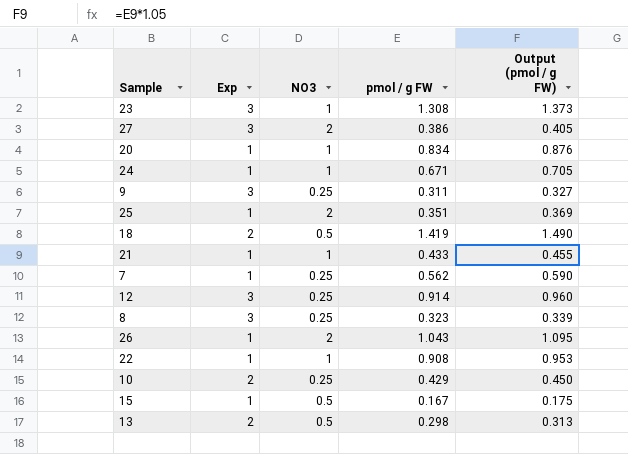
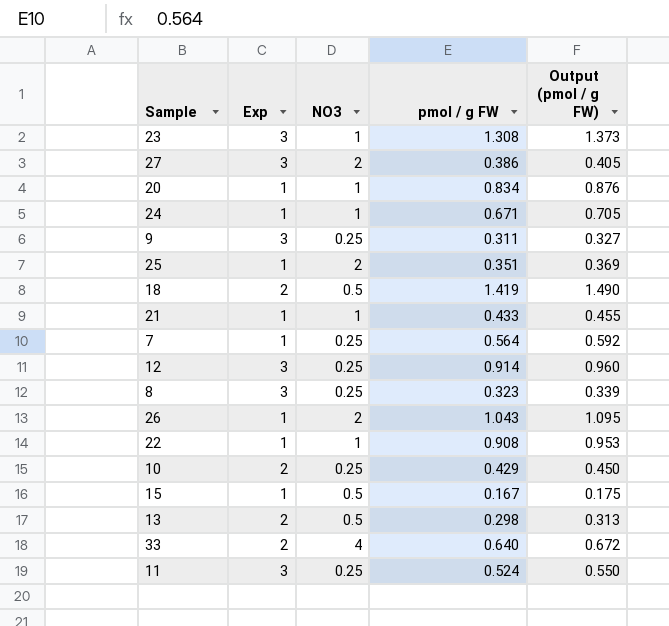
7 | pmol / g FW: 0.562 -> 0.564
7 | Output (pmol / g FW): 0.590 -> 0.592
row 33: none -> 2 | 4 | 0.640 | 0.672
row 11: none -> 3 | 0.25 | 0.524 | 0.550

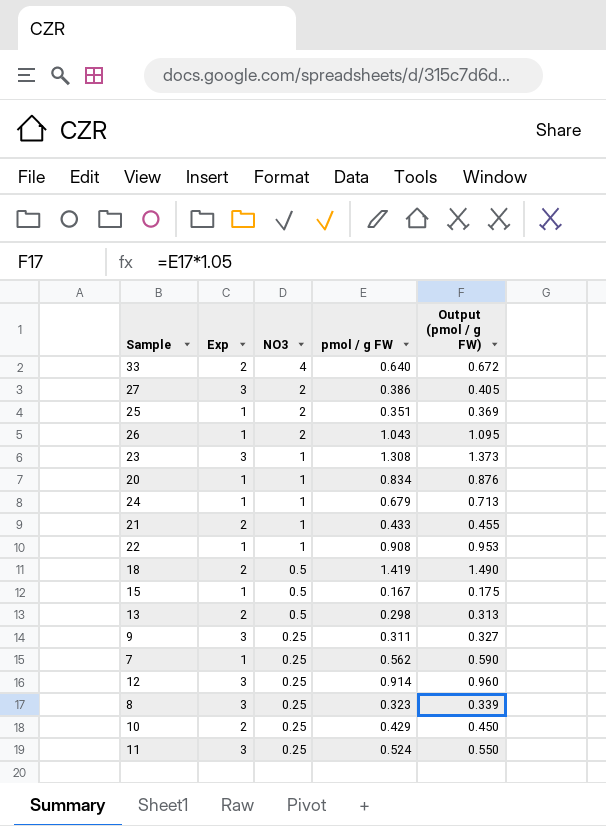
row order: none -> NO3 descending
24 | pmol / g FW: 0.671 -> 0.679
24 | Output (pmol / g FW): 0.705 -> 0.713
21 | Exp: 1 -> 2
7 | pmol / g FW: 0.564 -> 0.562
7 | Output (pmol / g FW): 0.592 -> 0.590

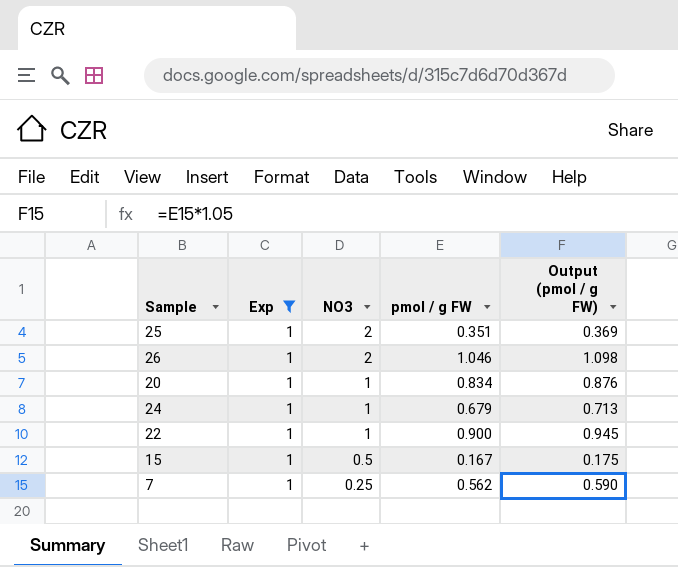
filter: none -> Exp = 1
26 | pmol / g FW: 1.043 -> 1.046
26 | Output (pmol / g FW): 1.095 -> 1.098
22 | pmol / g FW: 0.908 -> 0.900
22 | Output (pmol / g FW): 0.953 -> 0.945

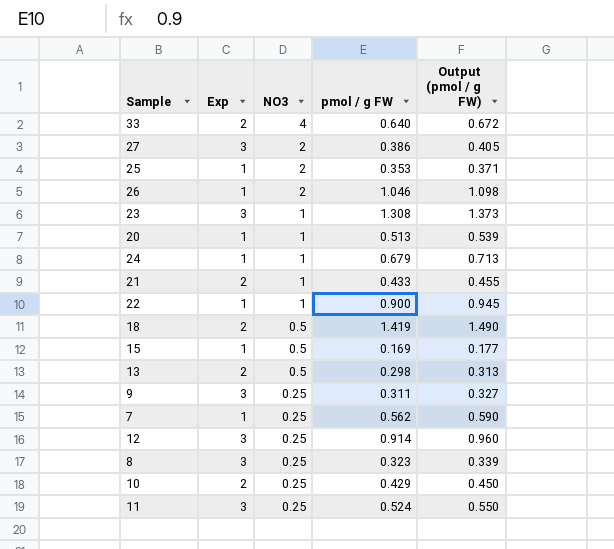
filter: Exp = 1 -> none
25 | pmol / g FW: 0.351 -> 0.353
25 | Output (pmol / g FW): 0.369 -> 0.371
20 | pmol / g FW: 0.834 -> 0.513
20 | Output (pmol / g FW): 0.876 -> 0.539
15 | pmol / g FW: 0.167 -> 0.169
15 | Output (pmol / g FW): 0.175 -> 0.177

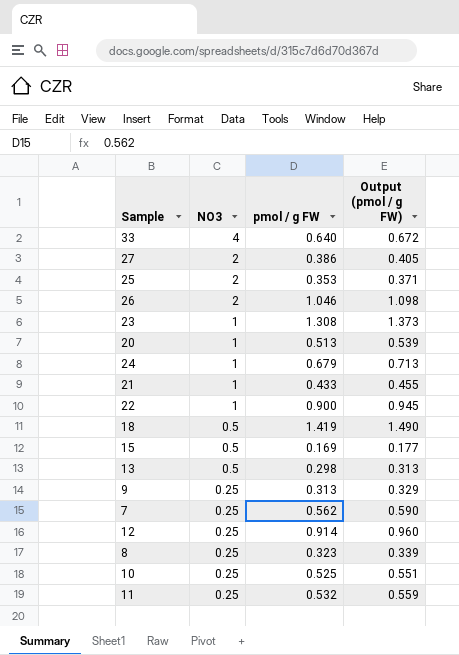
column Exp | position: 2 -> none
9 | pmol / g FW: 0.311 -> 0.313
9 | Output (pmol / g FW): 0.327 -> 0.329
10 | pmol / g FW: 0.429 -> 0.525
10 | Output (pmol / g FW): 0.450 -> 0.551
11 | pmol / g FW: 0.524 -> 0.532
11 | Output (pmol / g FW): 0.550 -> 0.559

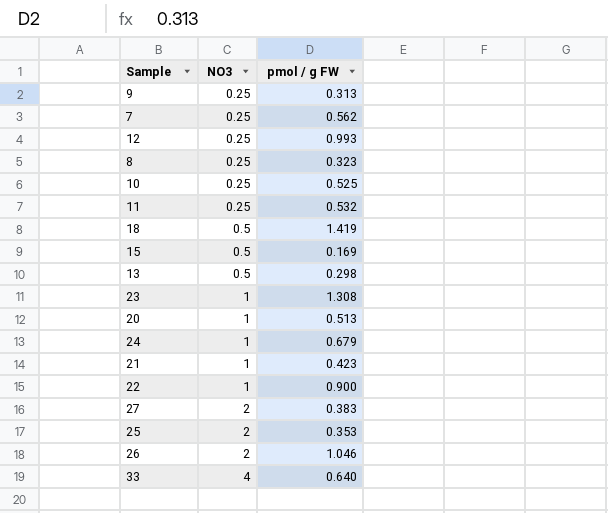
row order: NO3 descending -> NO3 ascending
column Output (pmol / g FW) | formula: [pmol / g FW] * 1.05 -> none
12 | pmol / g FW: 0.914 -> 0.993
21 | pmol / g FW: 0.433 -> 0.423
27 | pmol / g FW: 0.386 -> 0.383

